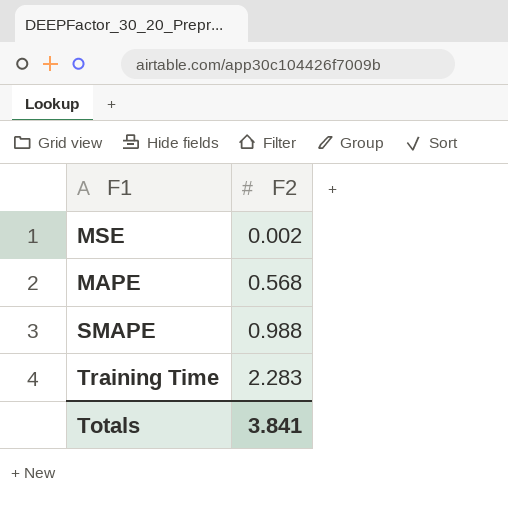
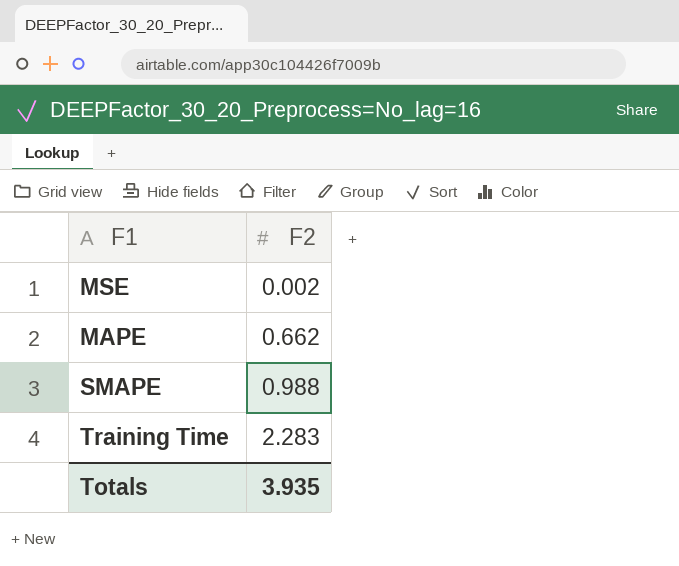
MAPE | F2: 0.568 -> 0.662
Totals | F2: 3.841 -> 3.935

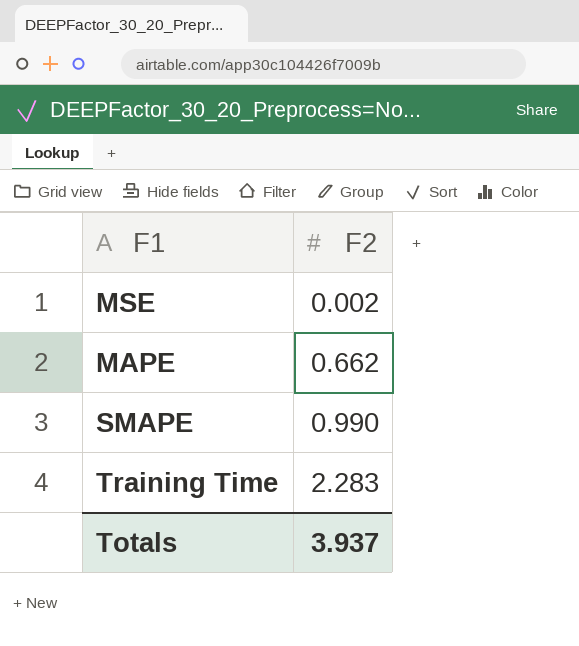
SMAPE | F2: 0.988 -> 0.990
Totals | F2: 3.935 -> 3.937

